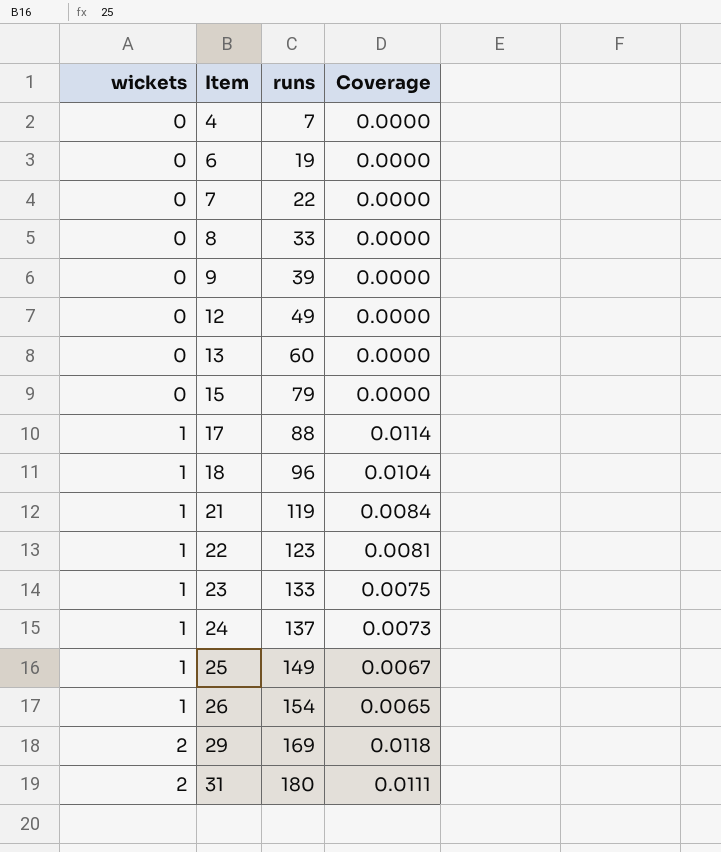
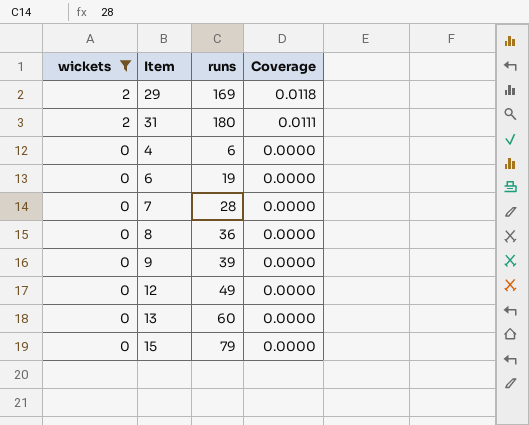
filter: none -> wickets != 1
row order: wickets ascending -> wickets descending
4 | runs: 7 -> 6
7 | runs: 22 -> 28
8 | runs: 33 -> 36

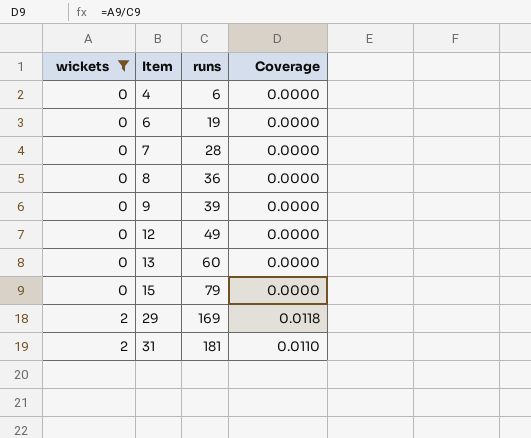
row order: wickets descending -> wickets ascending
31 | runs: 180 -> 181
31 | Coverage: 0.0111 -> 0.0110

